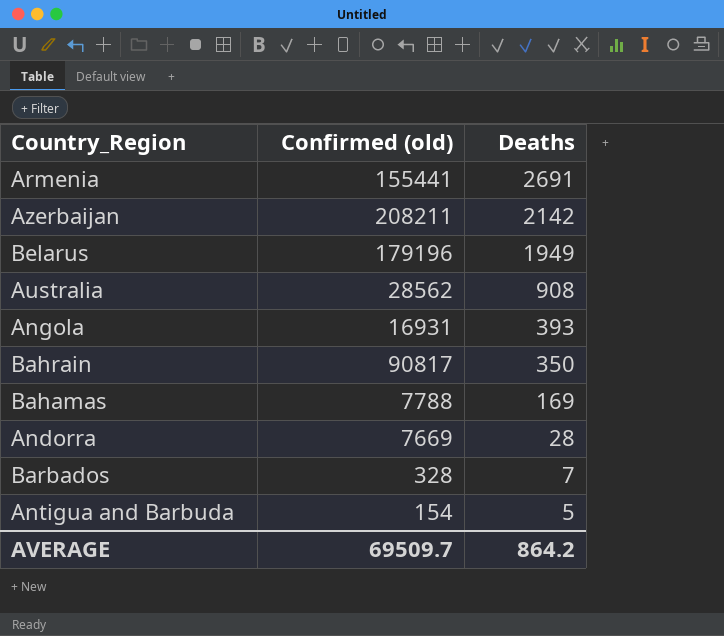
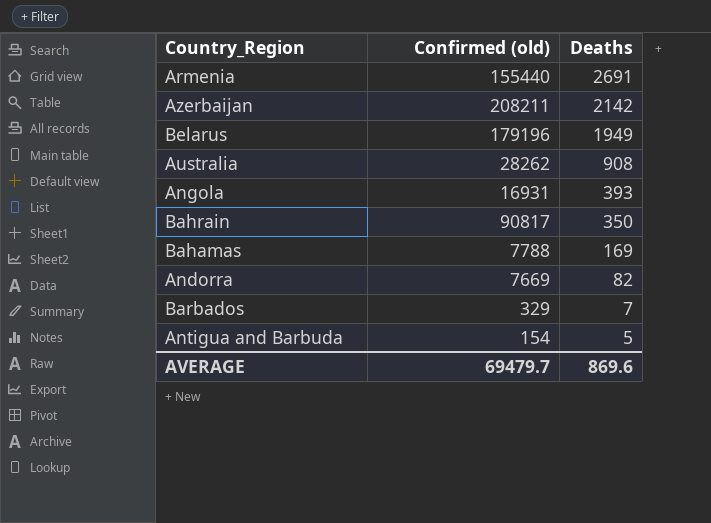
Armenia | Confirmed (old): 155441 -> 155440
Australia | Confirmed (old): 28562 -> 28262
Andorra | Deaths: 28 -> 82
Barbados | Confirmed (old): 328 -> 329
AVERAGE | Confirmed (old): 69509.7 -> 69479.7
AVERAGE | Deaths: 864.2 -> 869.6

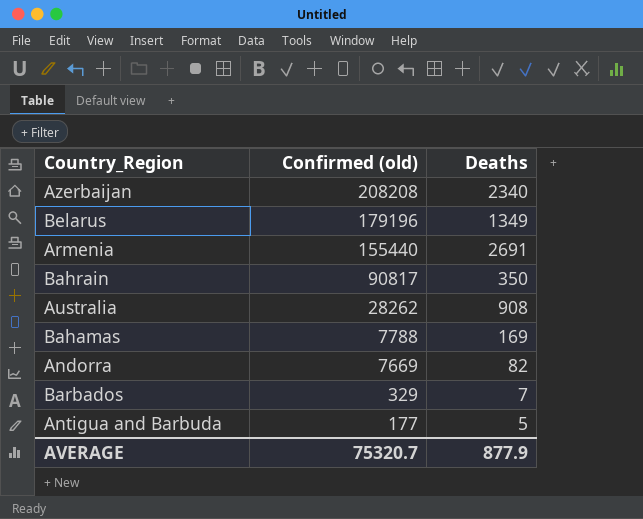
row order: Deaths descending -> Confirmed (old) descending
row Angola: 16931 | 393 -> none
Azerbaijan | Confirmed (old): 208211 -> 208208
Azerbaijan | Deaths: 2142 -> 2340
Belarus | Deaths: 1949 -> 1349
Antigua and Barbuda | Confirmed (old): 154 -> 177
AVERAGE | Confirmed (old): 69479.7 -> 75320.7
AVERAGE | Deaths: 869.6 -> 877.9

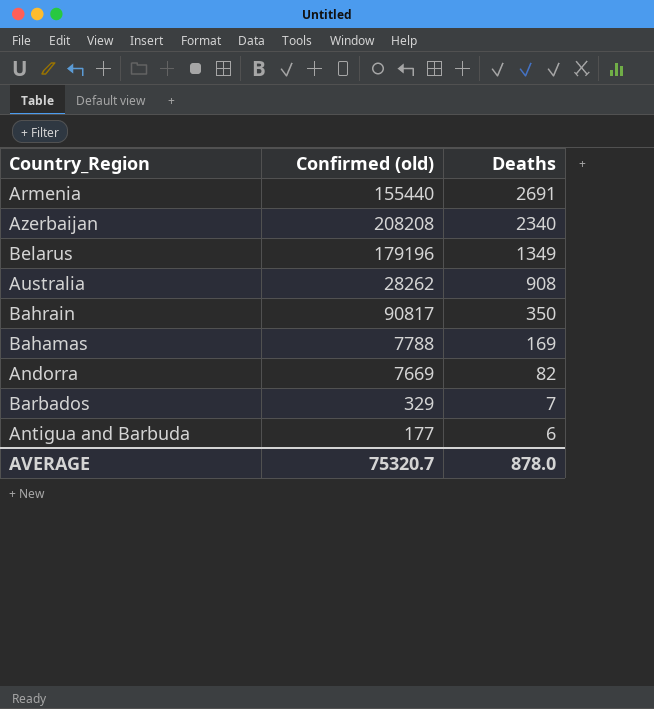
row order: Confirmed (old) descending -> Deaths descending
Antigua and Barbuda | Deaths: 5 -> 6
AVERAGE | Deaths: 877.9 -> 878.0

